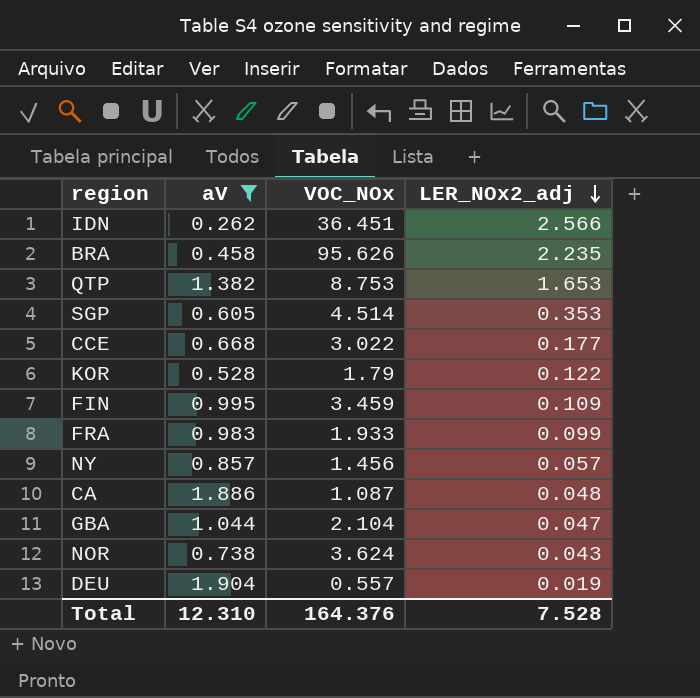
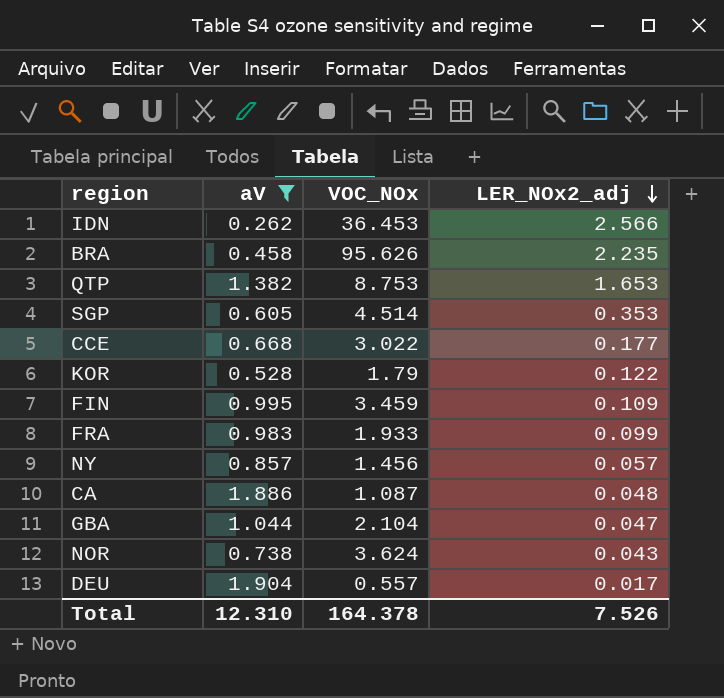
IDN | VOC_NOx: 36.451 -> 36.453
DEU | LER_NOx2_adj: 0.019 -> 0.017
Total | VOC_NOx: 164.376 -> 164.378
Total | LER_NOx2_adj: 7.528 -> 7.526

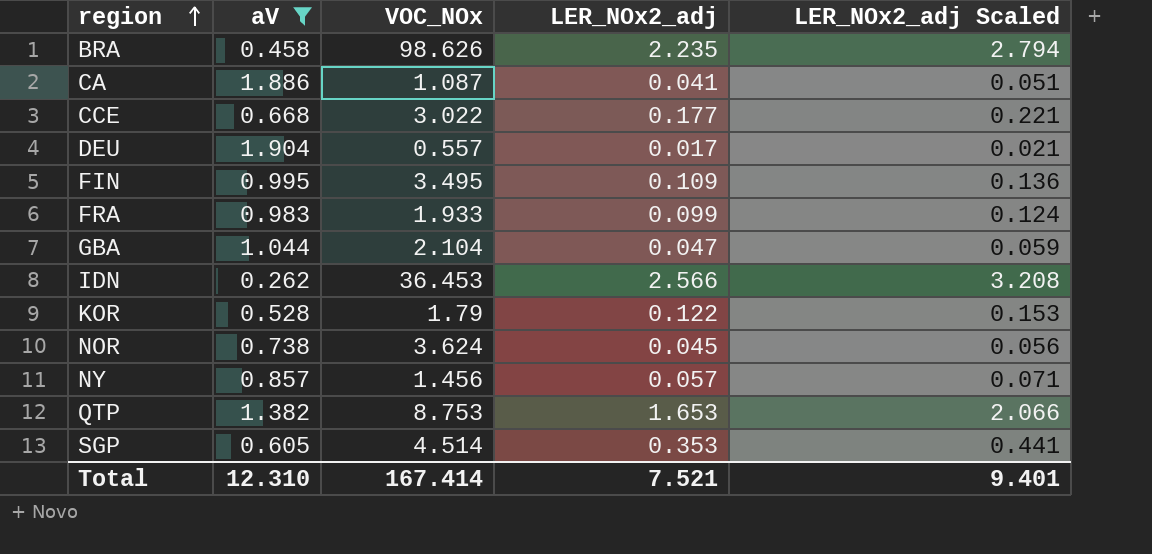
row order: LER_NOx2_adj descending -> region ascending
column LER_NOx2_adj Scaled | formula: none -> [LER_NOx2_adj] * 1.25
BRA | VOC_NOx: 95.626 -> 98.626
CA | LER_NOx2_adj: 0.048 -> 0.041
FIN | VOC_NOx: 3.459 -> 3.495
NOR | LER_NOx2_adj: 0.043 -> 0.045
Total | VOC_NOx: 164.378 -> 167.414
Total | LER_NOx2_adj: 7.526 -> 7.521

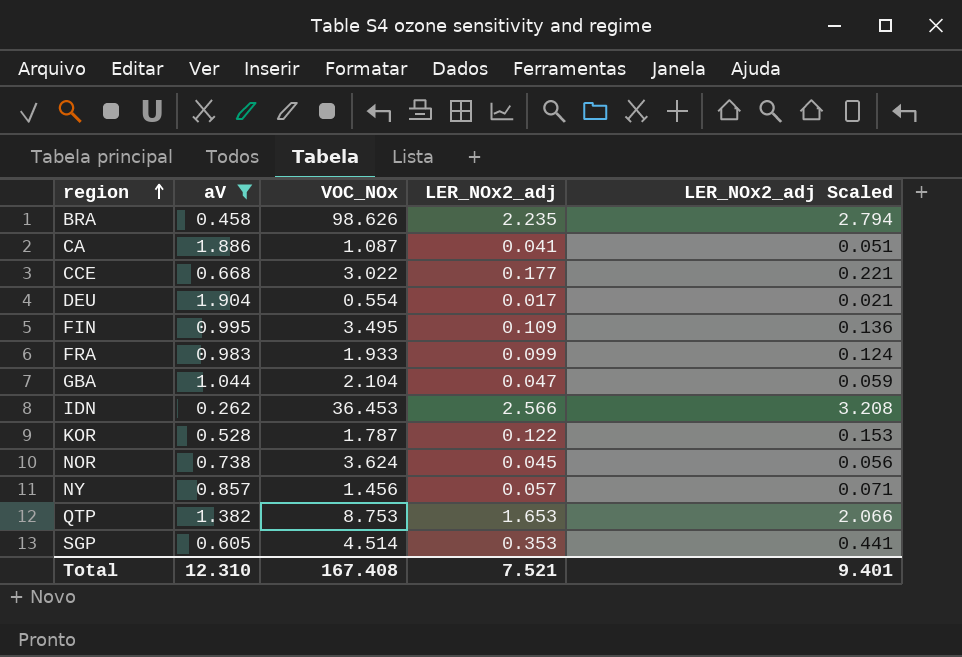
DEU | VOC_NOx: 0.557 -> 0.554
KOR | VOC_NOx: 1.79 -> 1.787
Total | VOC_NOx: 167.414 -> 167.408

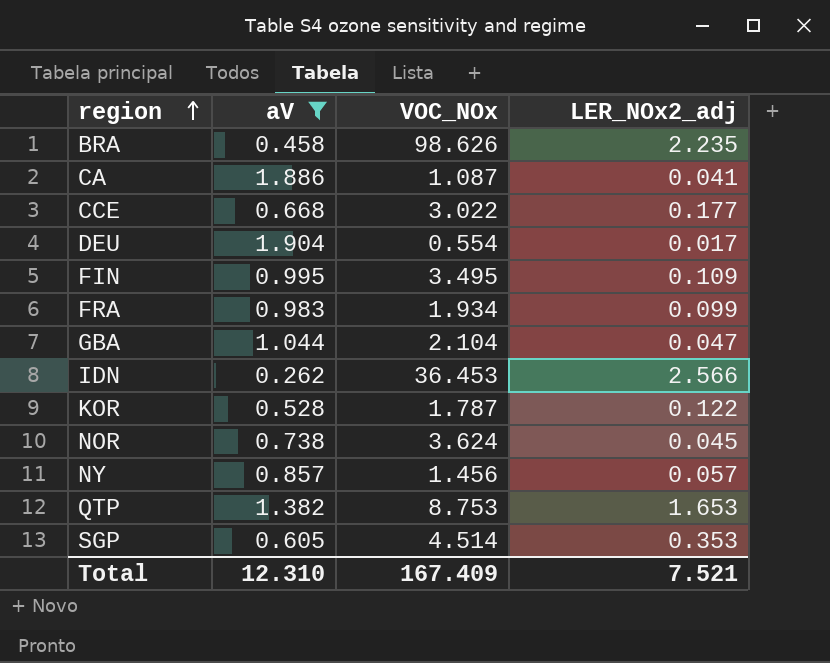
column LER_NOx2_adj Scaled | formula: [LER_NOx2_adj] * 1.25 -> none
FRA | VOC_NOx: 1.933 -> 1.934
Total | VOC_NOx: 167.408 -> 167.409

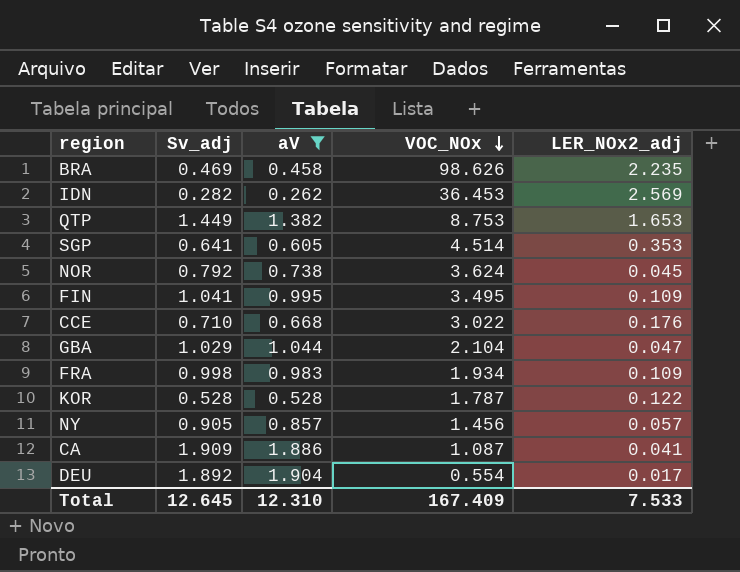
row order: region ascending -> VOC_NOx descending
column Sv_adj | position: none -> 2
IDN | LER_NOx2_adj: 2.566 -> 2.569
CCE | LER_NOx2_adj: 0.177 -> 0.176
FRA | LER_NOx2_adj: 0.099 -> 0.109
Total | LER_NOx2_adj: 7.521 -> 7.533

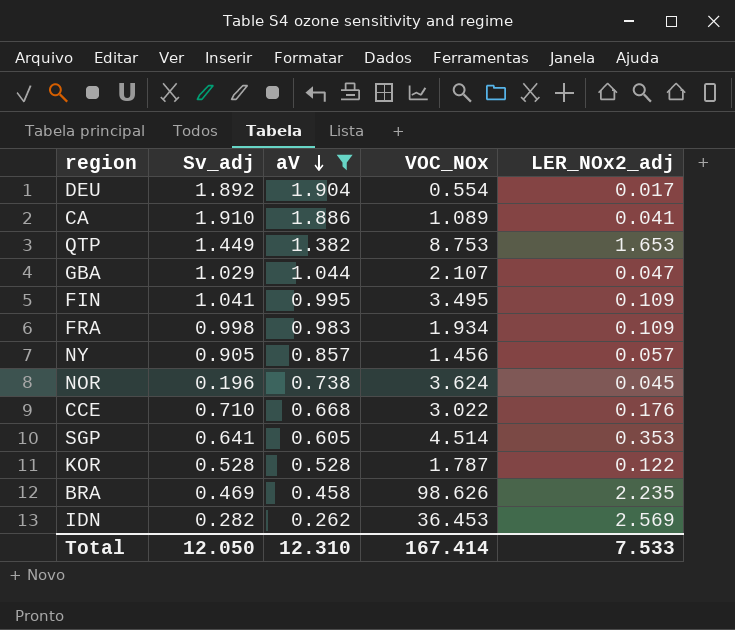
row order: VOC_NOx descending -> aV descending
CA | Sv_adj: 1.909 -> 1.910
CA | VOC_NOx: 1.087 -> 1.089
GBA | VOC_NOx: 2.104 -> 2.107
NOR | Sv_adj: 0.792 -> 0.196
Total | Sv_adj: 12.645 -> 12.050
Total | VOC_NOx: 167.409 -> 167.414

